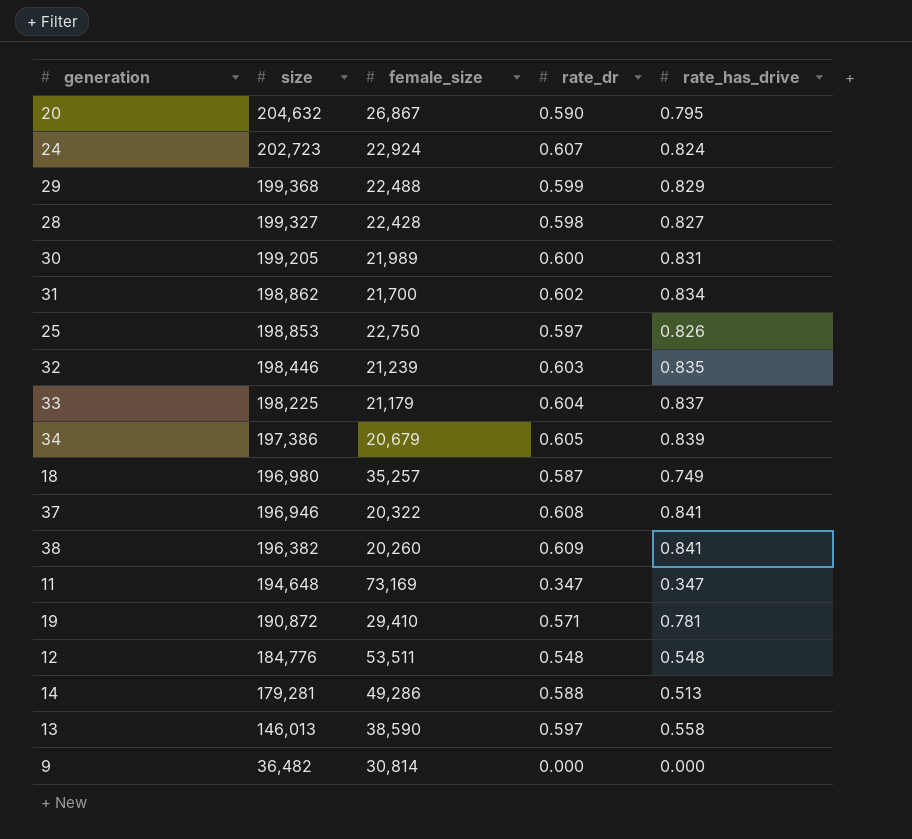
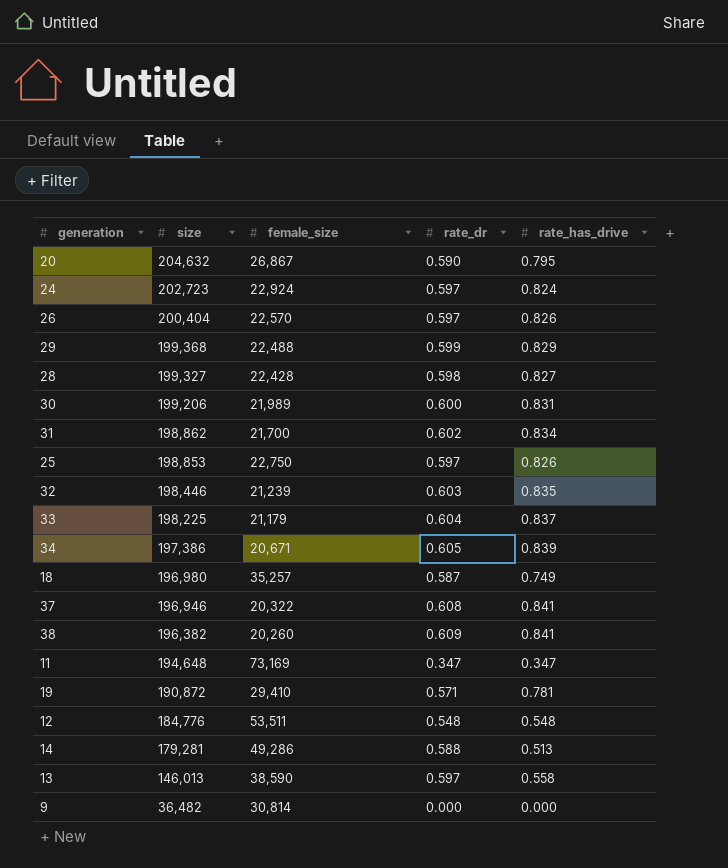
24 | rate_dr: 0.607 -> 0.597
row 26: none -> 200,404 | 22,570 | 0.597 | 0.826
30 | size: 199,205 -> 199,206
34 | female_size: 20,679 -> 20,671

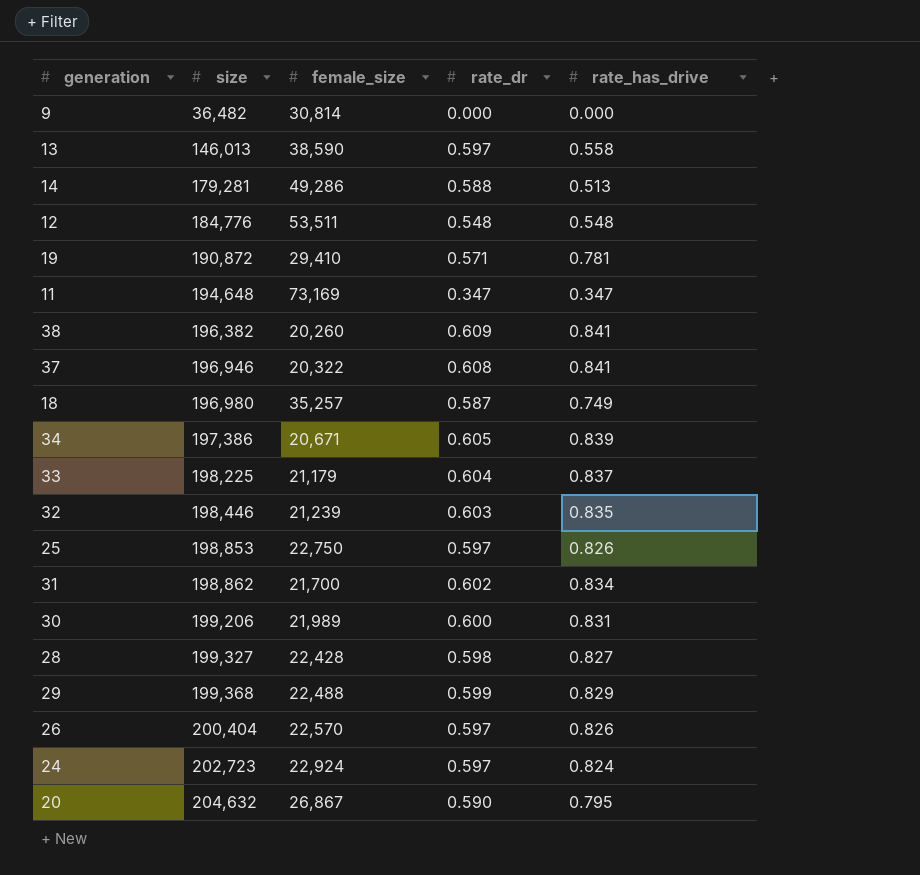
row order: size descending -> size ascending

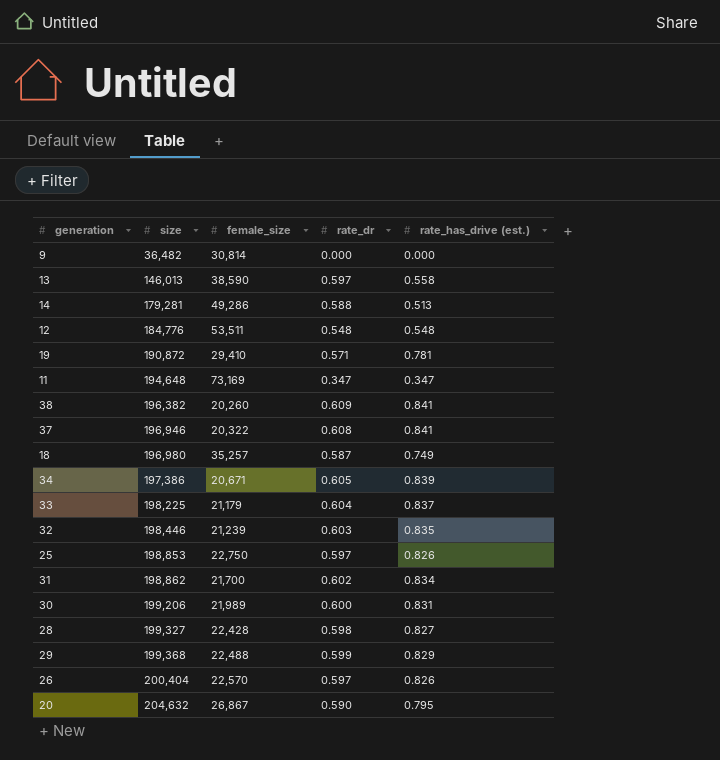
column name: rate_has_drive -> rate_has_drive (est.)
row 24: 202,723 | 22,924 | 0.597 | 0.824 -> none

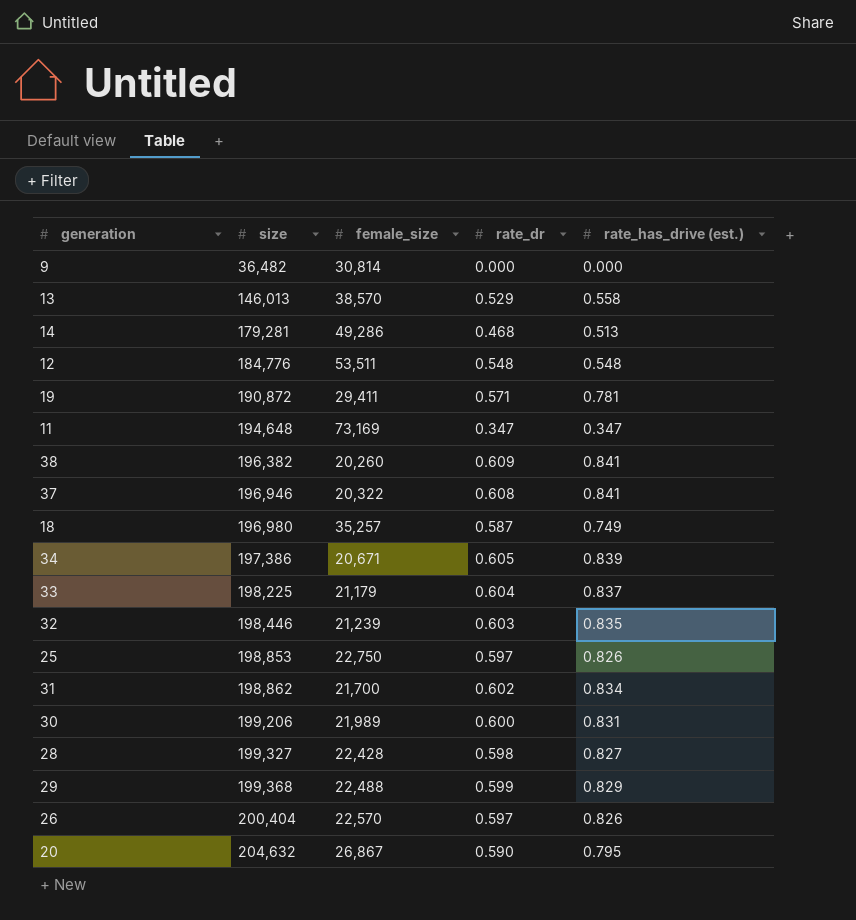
13 | female_size: 38,590 -> 38,570
13 | rate_dr: 0.597 -> 0.529
14 | rate_dr: 0.588 -> 0.468
19 | female_size: 29,410 -> 29,411

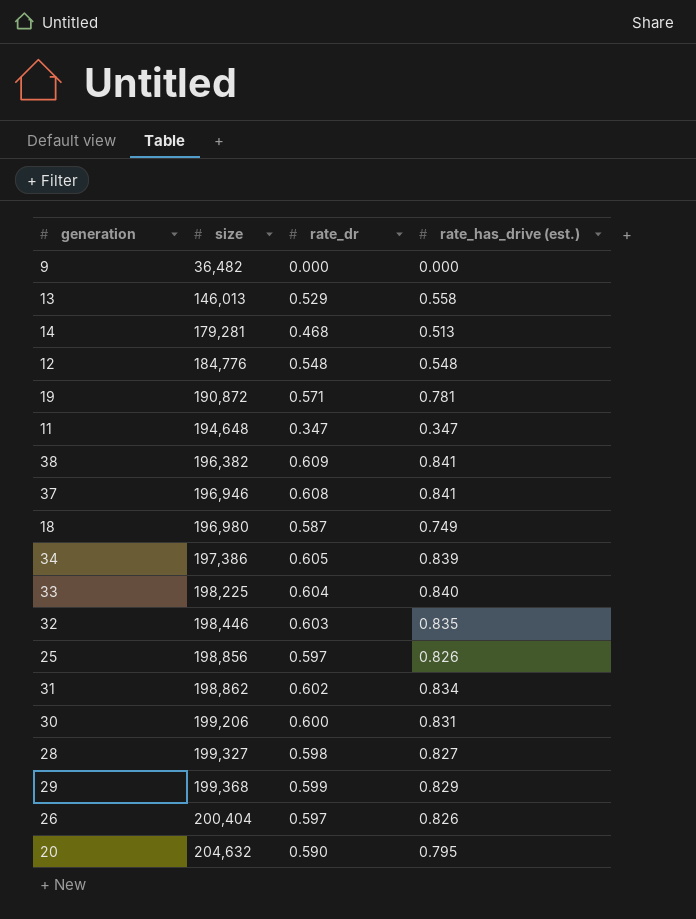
column female_size | position: 3 -> none
33 | rate_has_drive (est.): 0.837 -> 0.840
25 | size: 198,853 -> 198,856

